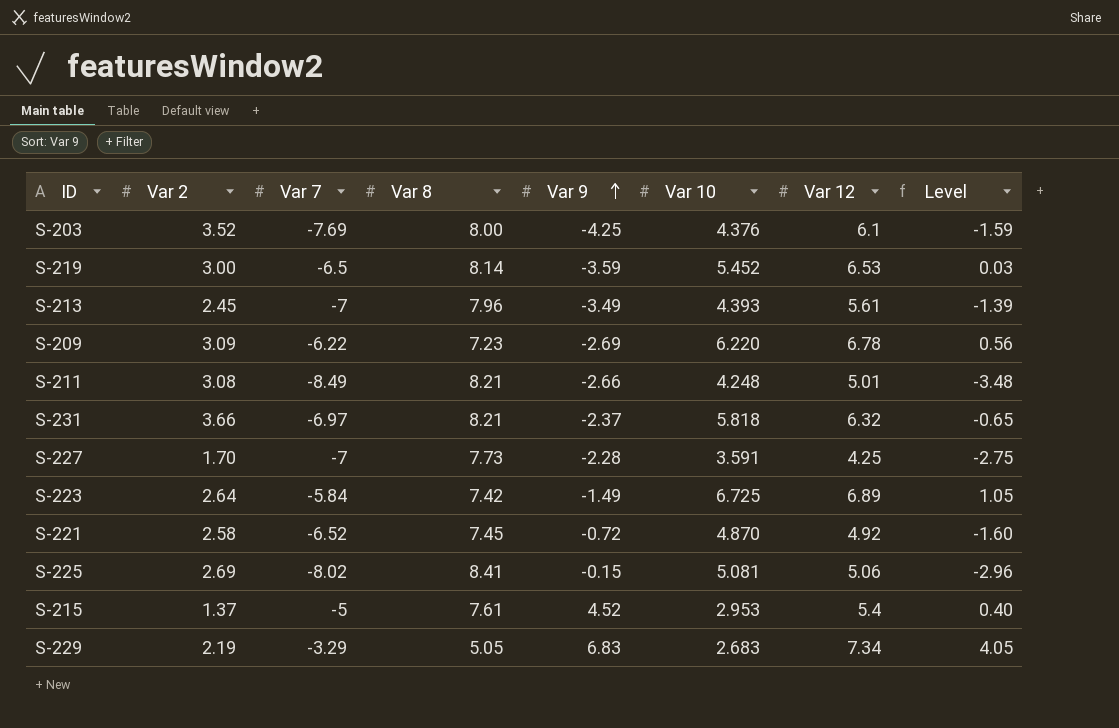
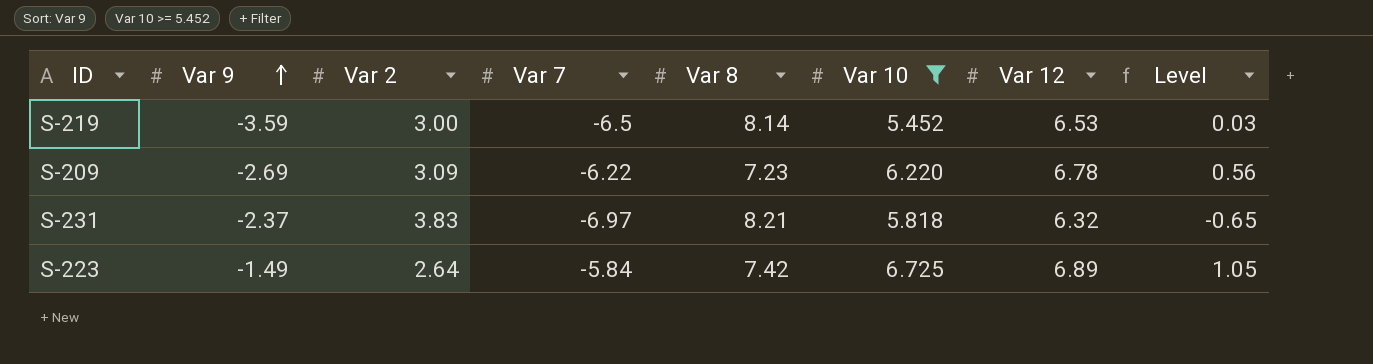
filter: none -> Var 10 >= 5.452
column Var 9 | position: 5 -> 2
S-231 | Var 2: 3.66 -> 3.83

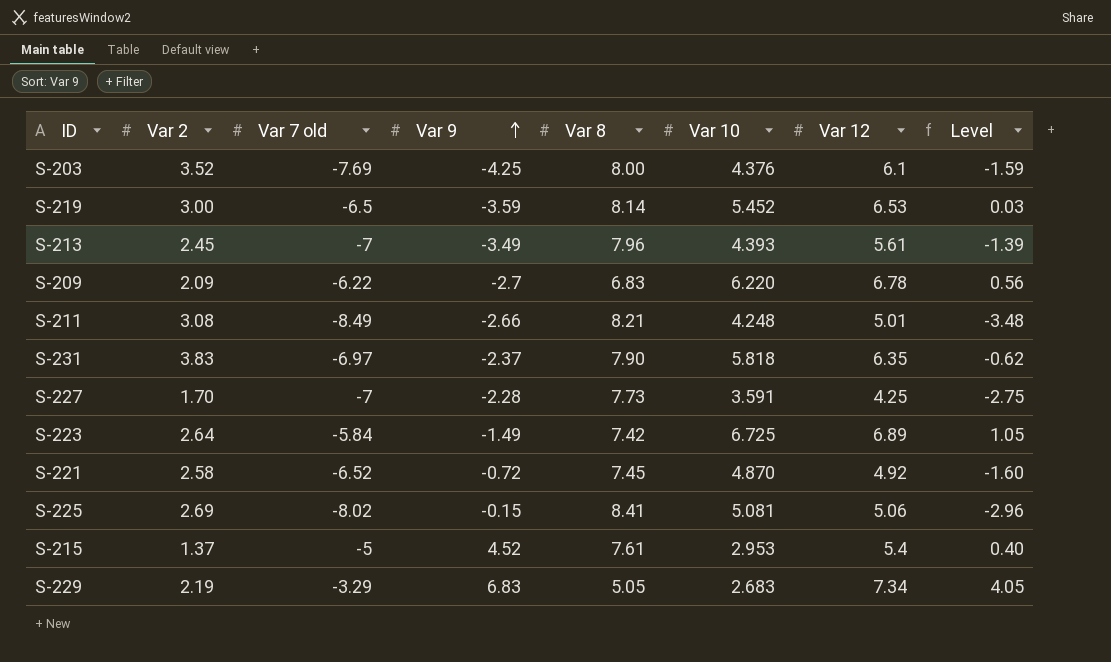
filter: Var 10 >= 5.452 -> none
column name: Var 7 -> Var 7 old
column Var 9 | position: 2 -> 4
S-209 | Var 2: 3.09 -> 2.09
S-209 | Var 9: -2.69 -> -2.7
S-209 | Var 8: 7.23 -> 6.83
S-231 | Var 8: 8.21 -> 7.90
S-231 | Var 12: 6.32 -> 6.35
S-231 | Level: -0.65 -> -0.62

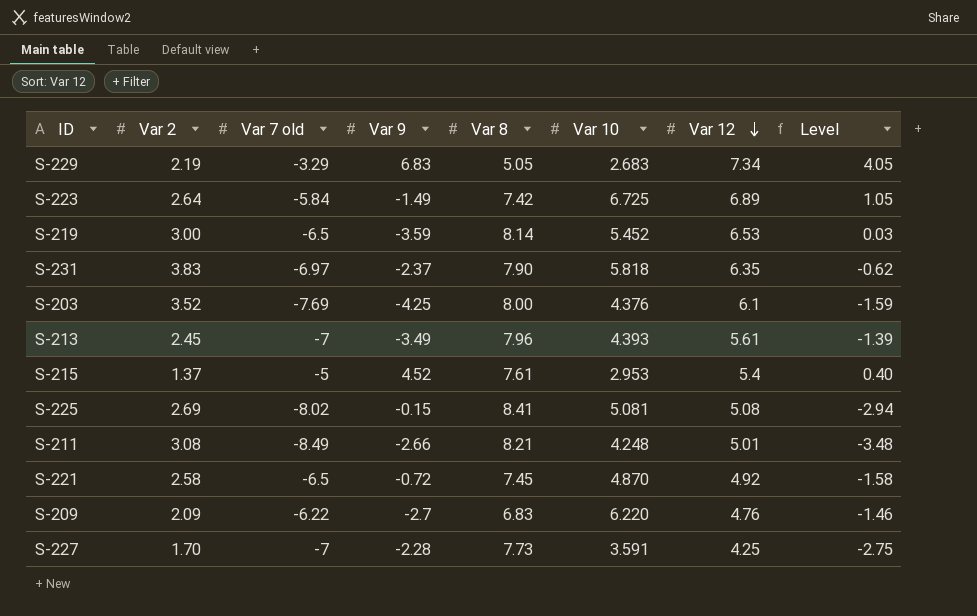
row order: Var 9 ascending -> Var 12 descending
S-225 | Var 12: 5.06 -> 5.08
S-225 | Level: -2.96 -> -2.94
S-221 | Var 7 old: -6.52 -> -6.5
S-221 | Level: -1.60 -> -1.58
S-209 | Var 12: 6.78 -> 4.76
S-209 | Level: 0.56 -> -1.46

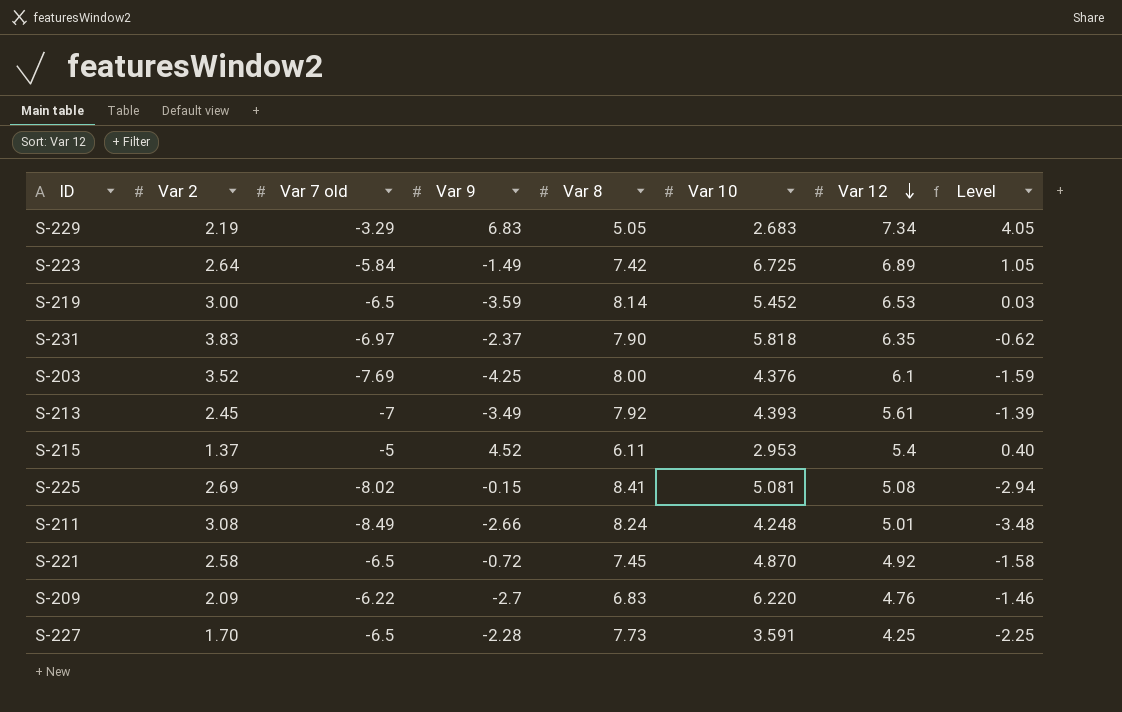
S-213 | Var 8: 7.96 -> 7.92
S-215 | Var 8: 7.61 -> 6.11
S-211 | Var 8: 8.21 -> 8.24
S-227 | Var 7 old: -7 -> -6.5
S-227 | Level: -2.75 -> -2.25

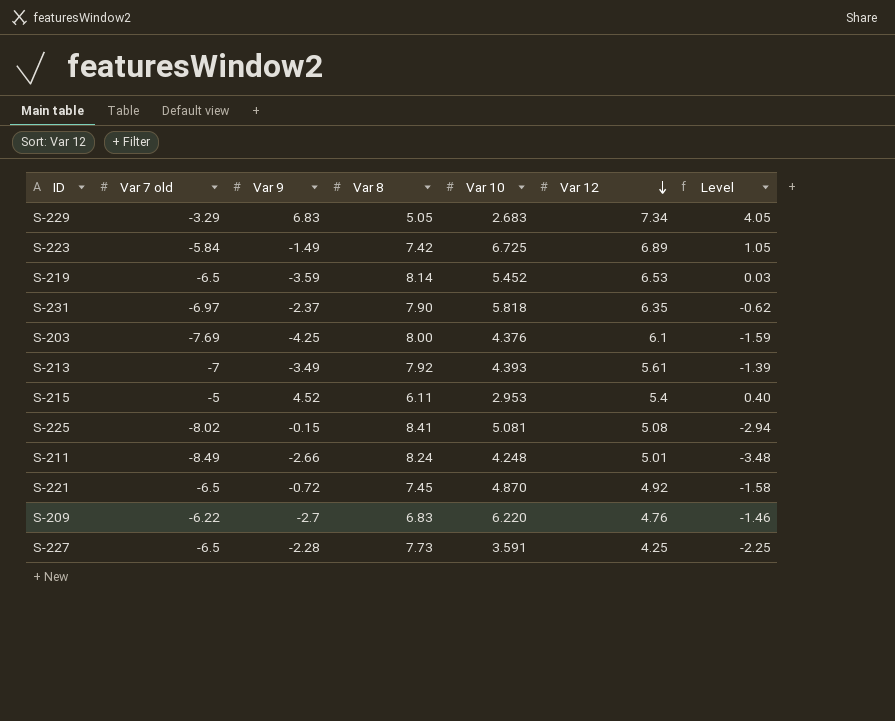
column Var 2 | position: 2 -> none

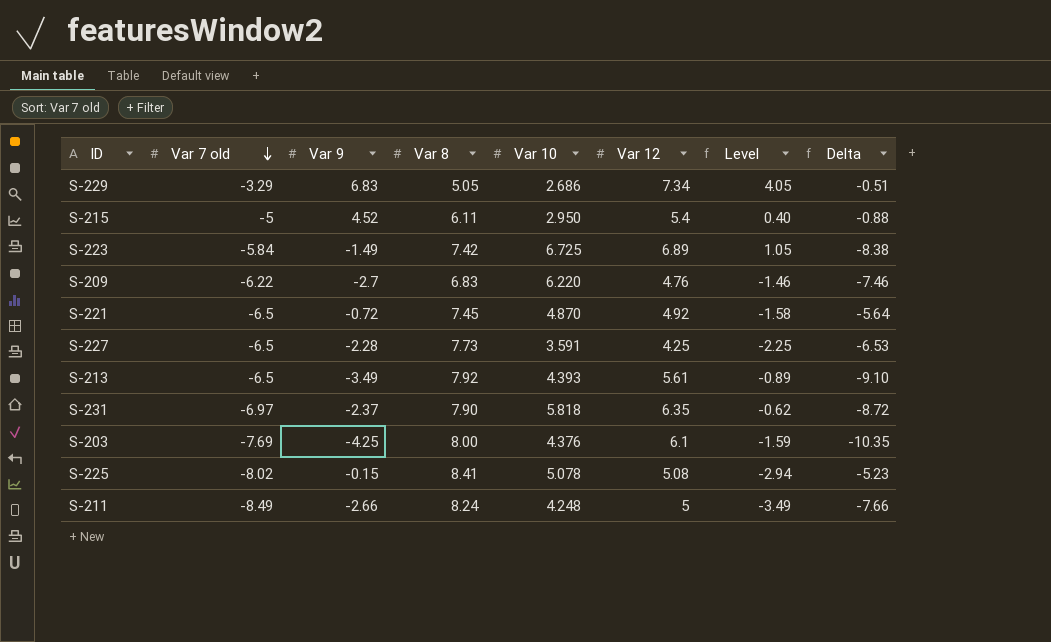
row order: Var 12 descending -> Var 7 old descending
column Delta | formula: none -> [Var 9] - [Var 12]
row S-219: -6.5 | -3.59 | 8.14 | 5.452 | 6.53 | 0.03 -> none
S-229 | Var 10: 2.683 -> 2.686
S-215 | Var 10: 2.953 -> 2.950
S-213 | Var 7 old: -7 -> -6.5
S-213 | Level: -1.39 -> -0.89
S-225 | Var 10: 5.081 -> 5.078
S-211 | Var 12: 5.01 -> 5
S-211 | Level: -3.48 -> -3.49

